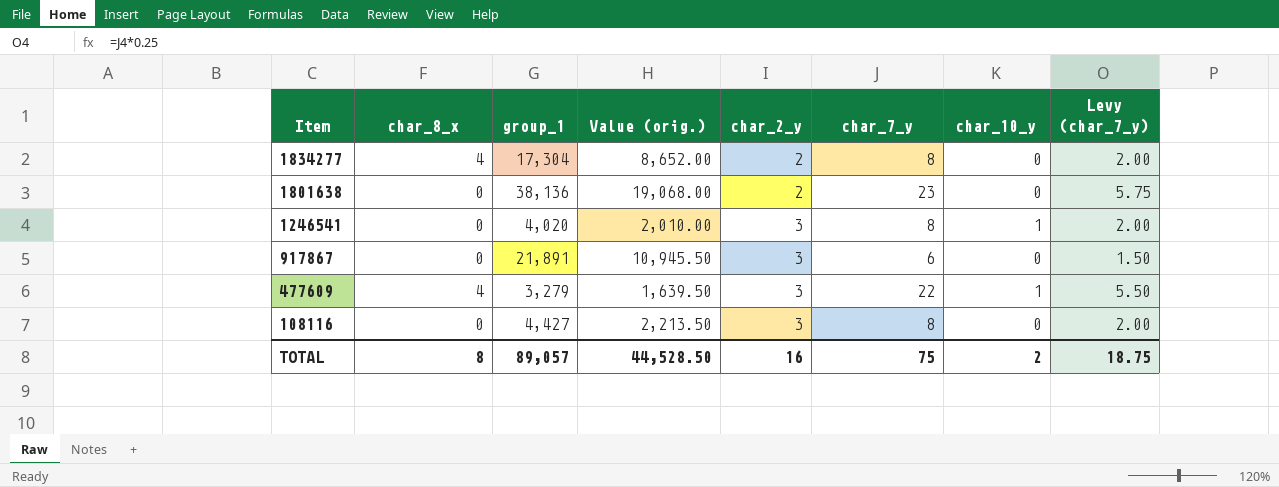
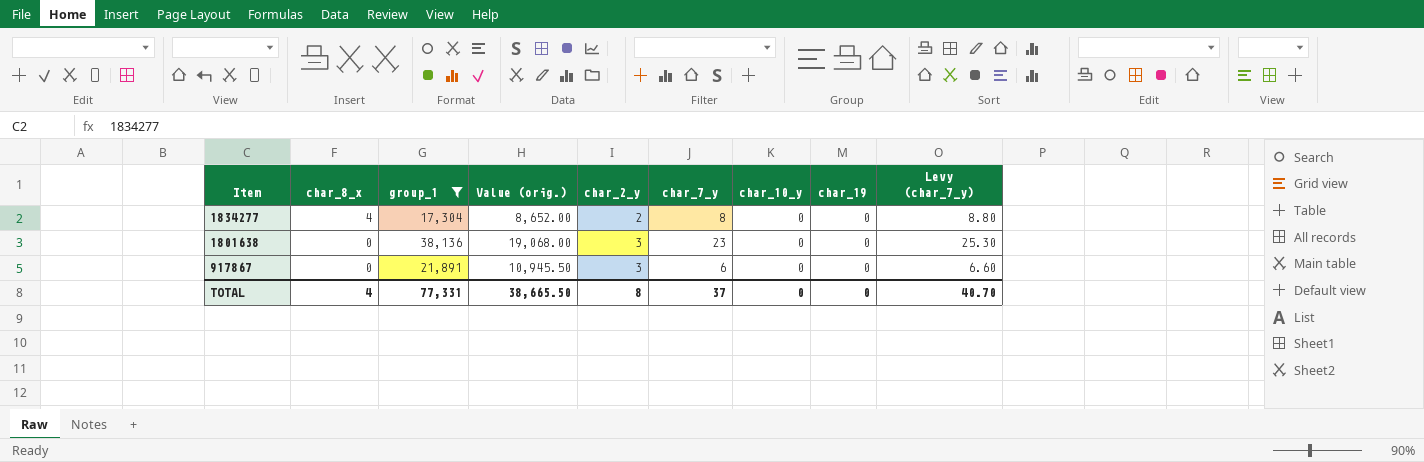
filter: none -> group_1 >= 17,304
column char_19 | position: none -> 8
column Levy (char_7_y) | formula: [char_7_y] * 0.25 -> [char_7_y] * 1.1
1801638 | char_2_y: 2 -> 3
TOTAL | char_8_x: 8 -> 4
TOTAL | group_1: 89,057 -> 77,331
TOTAL | Value (orig.): 44,528.50 -> 38,665.50
TOTAL | char_2_y: 16 -> 8
TOTAL | char_7_y: 75 -> 37
TOTAL | char_10_y: 2 -> 0
TOTAL | Levy (char_7_y): 18.75 -> 40.70

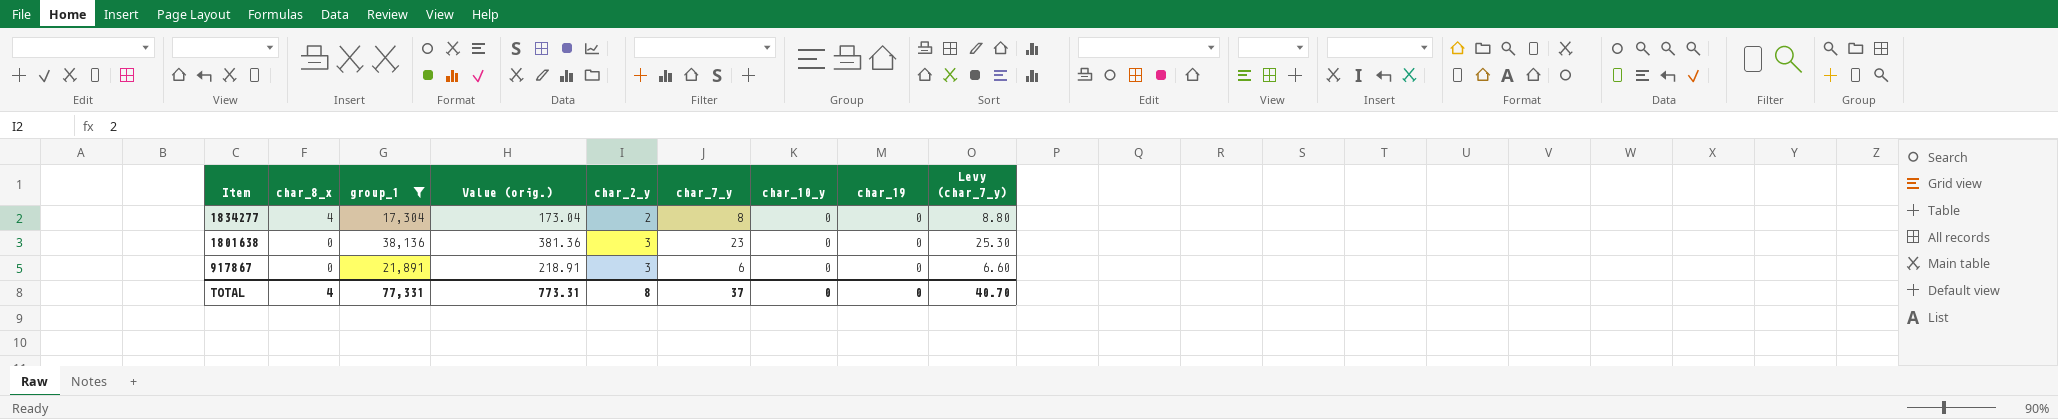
column Value (orig.) | formula: [group_1] * 0.5 -> [group_1] * 0.01
TOTAL | Value (orig.): 38,665.50 -> 773.31

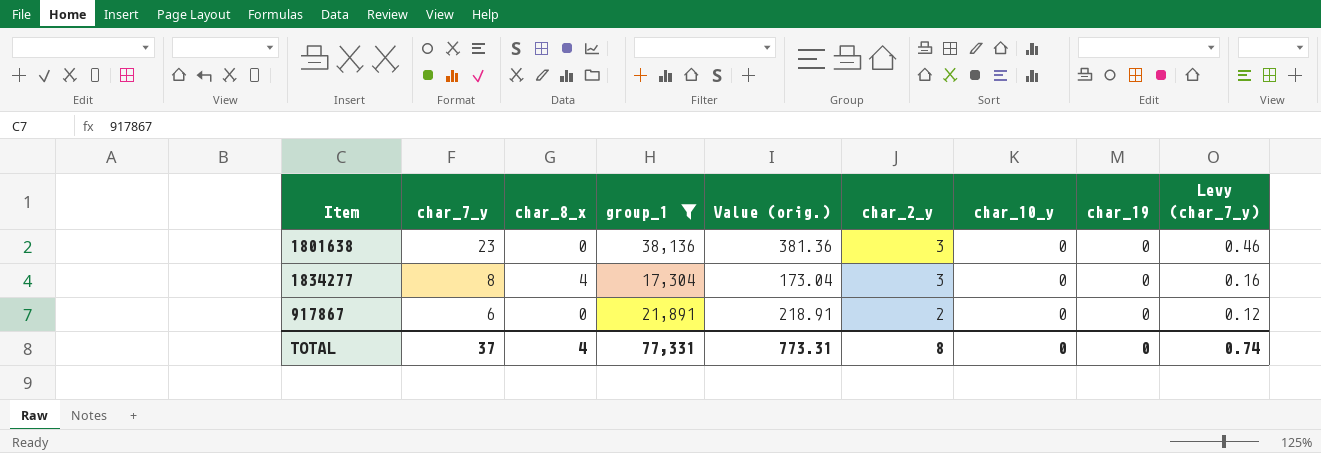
row order: Item descending -> char_7_y descending
column char_7_y | position: 6 -> 2
column Levy (char_7_y) | formula: [char_7_y] * 1.1 -> [char_7_y] * 0.02
1834277 | char_2_y: 2 -> 3
917867 | char_2_y: 3 -> 2
TOTAL | Levy (char_7_y): 40.70 -> 0.74

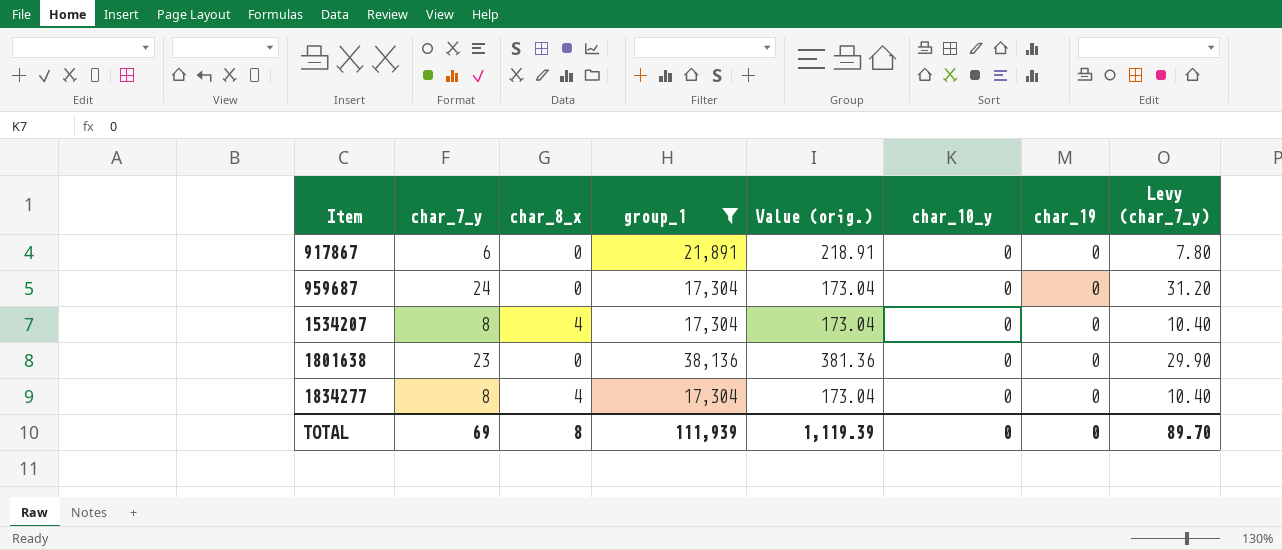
row order: char_7_y descending -> Item ascending
column char_2_y | position: 6 -> none
column Levy (char_7_y) | formula: [char_7_y] * 0.02 -> [char_7_y] * 1.3
row 959687: none -> 24 | 0 | 17,304 | 173.04 | 0 | 0 | 31.20
row 1534207: none -> 8 | 4 | 17,304 | 173.04 | 0 | 0 | 10.40
TOTAL | char_7_y: 37 -> 69
TOTAL | char_8_x: 4 -> 8
TOTAL | group_1: 77,331 -> 111,939
TOTAL | Value (orig.): 773.31 -> 1,119.39
TOTAL | Levy (char_7_y): 0.74 -> 89.70

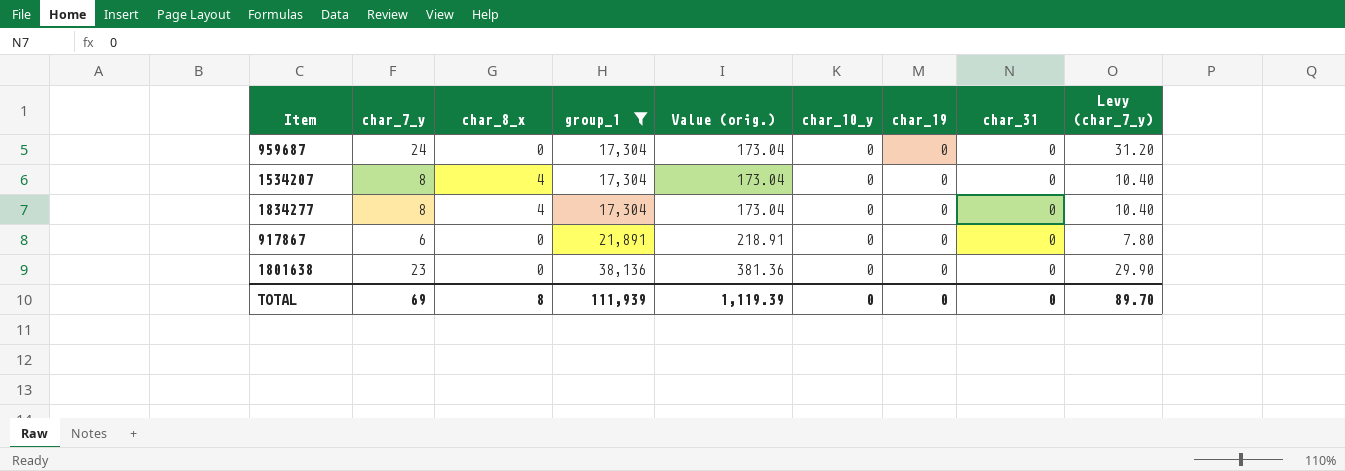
row order: Item ascending -> group_1 ascending
column char_31 | position: none -> 8

